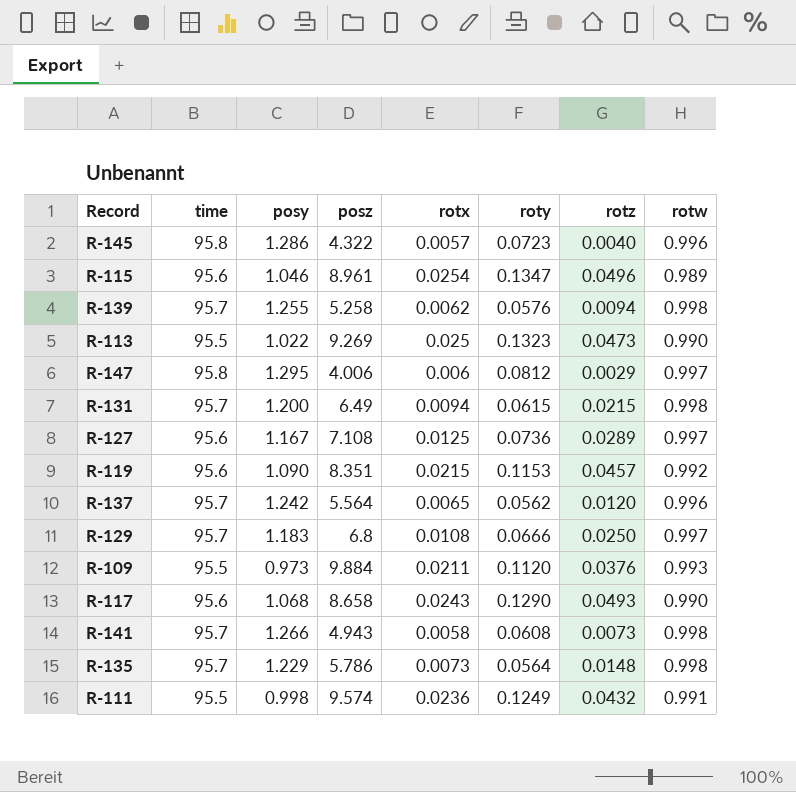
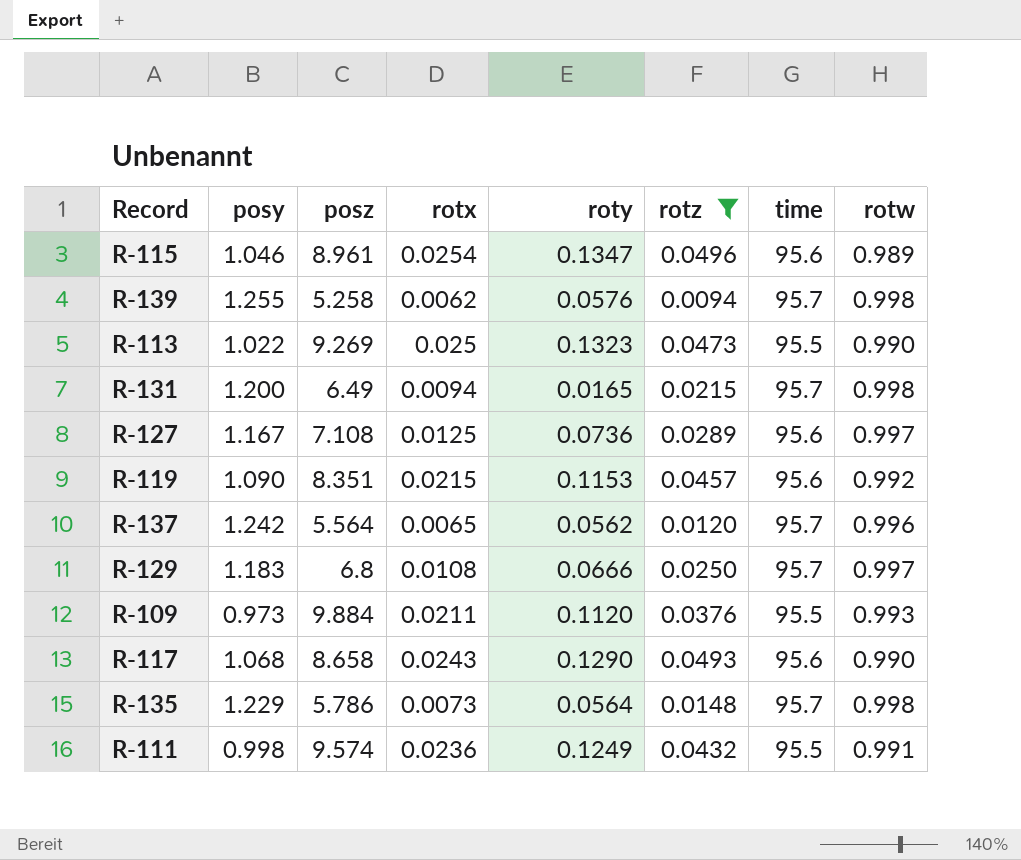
filter: none -> rotz >= 0.0094
column time | position: 2 -> 7
R-131 | roty: 0.0615 -> 0.0165

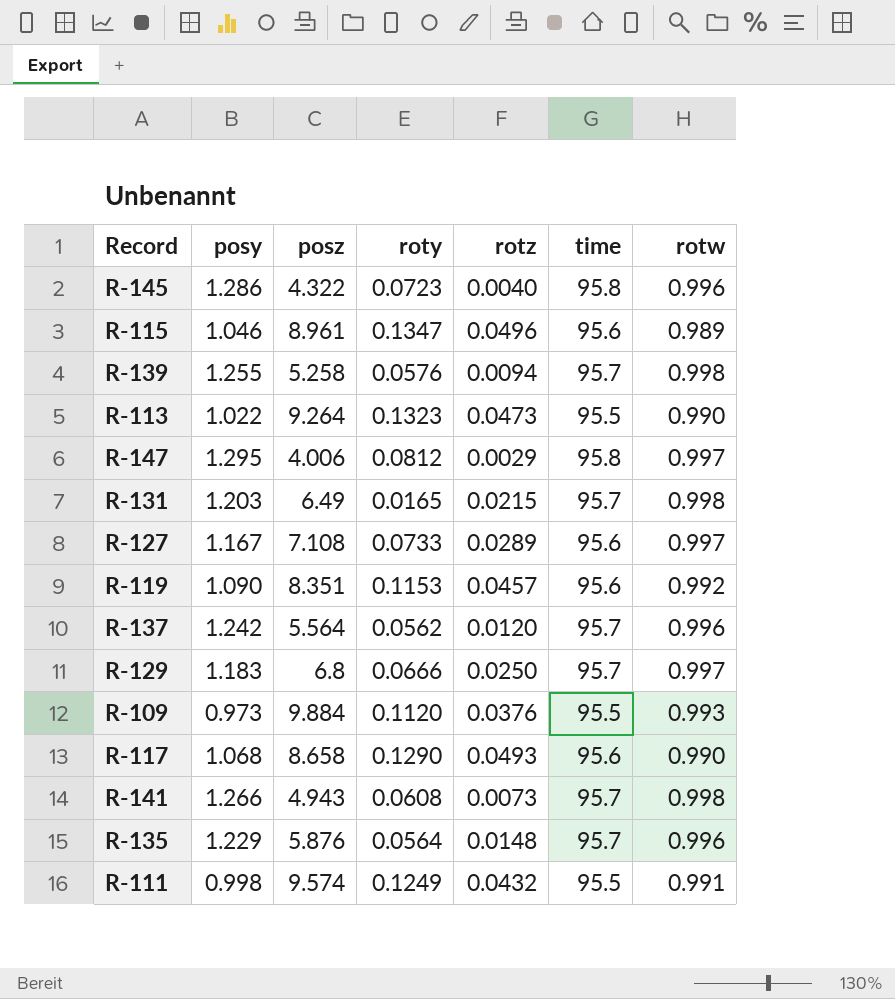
filter: rotz >= 0.0094 -> none
column rotx | position: 4 -> none
R-113 | posz: 9.269 -> 9.264
R-131 | posy: 1.200 -> 1.203
R-127 | roty: 0.0736 -> 0.0733
R-135 | posz: 5.786 -> 5.876
R-135 | rotw: 0.998 -> 0.996

